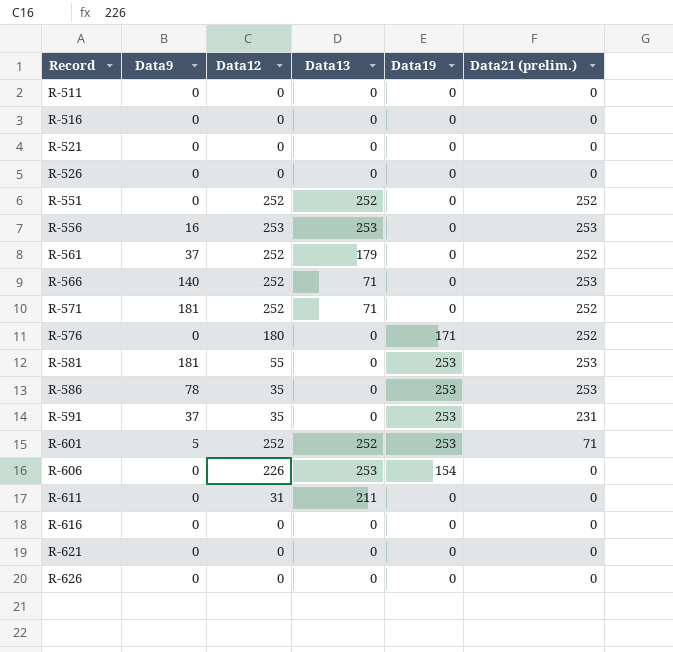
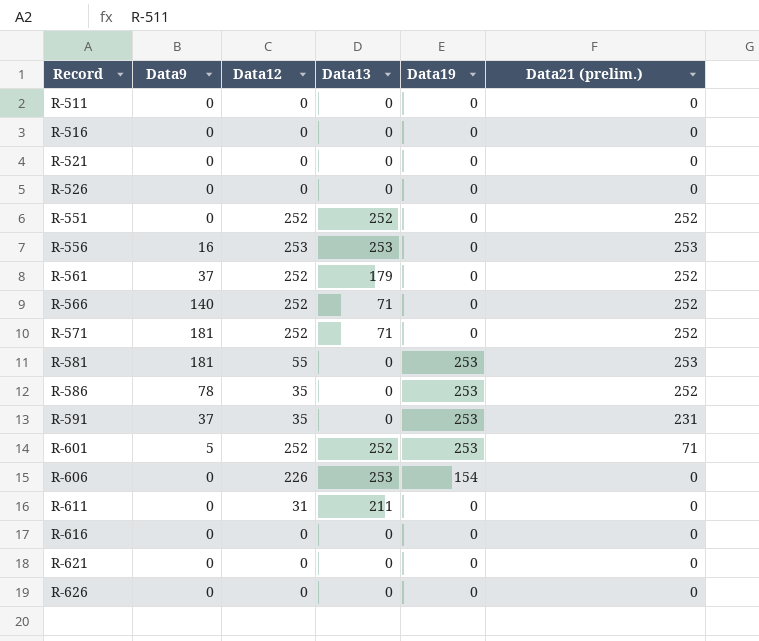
row R-576: 0 | 180 | 0 | 171 | 252 -> none
R-566 | Data21 (prelim.): 253 -> 252
R-586 | Data21 (prelim.): 253 -> 252

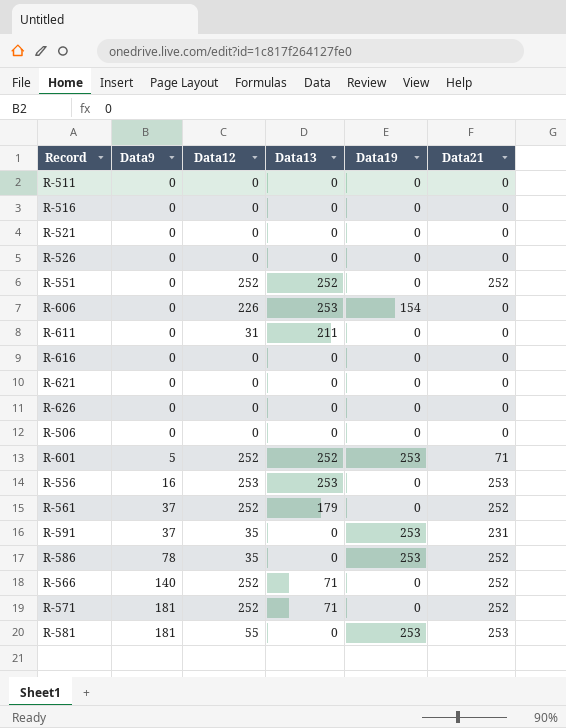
row order: Record ascending -> Data9 ascending
column name: Data21 (prelim.) -> Data21
row R-506: none -> 0 | 0 | 0 | 0 | 0

